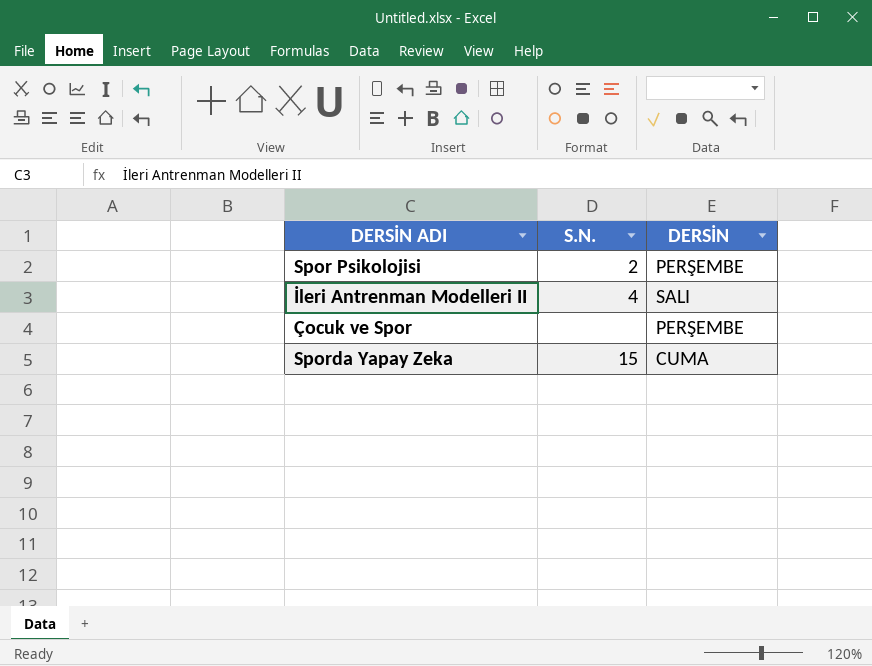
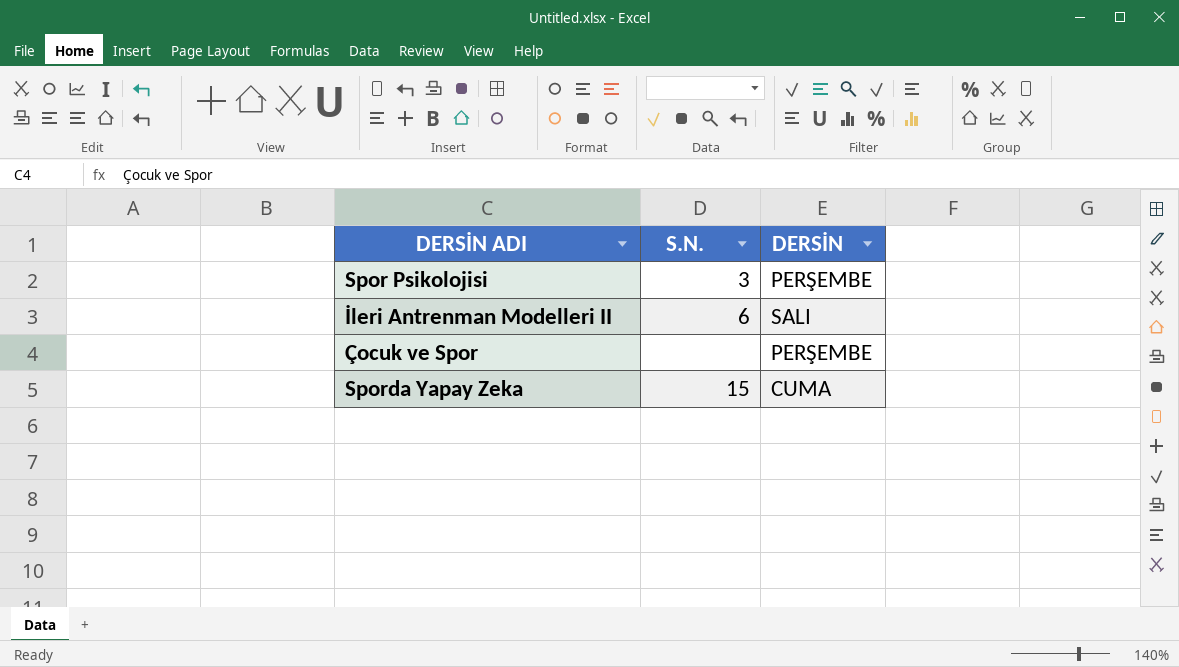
Spor Psikolojisi | S.N.: 2 -> 3
İleri Antrenman Modelleri II | S.N.: 4 -> 6

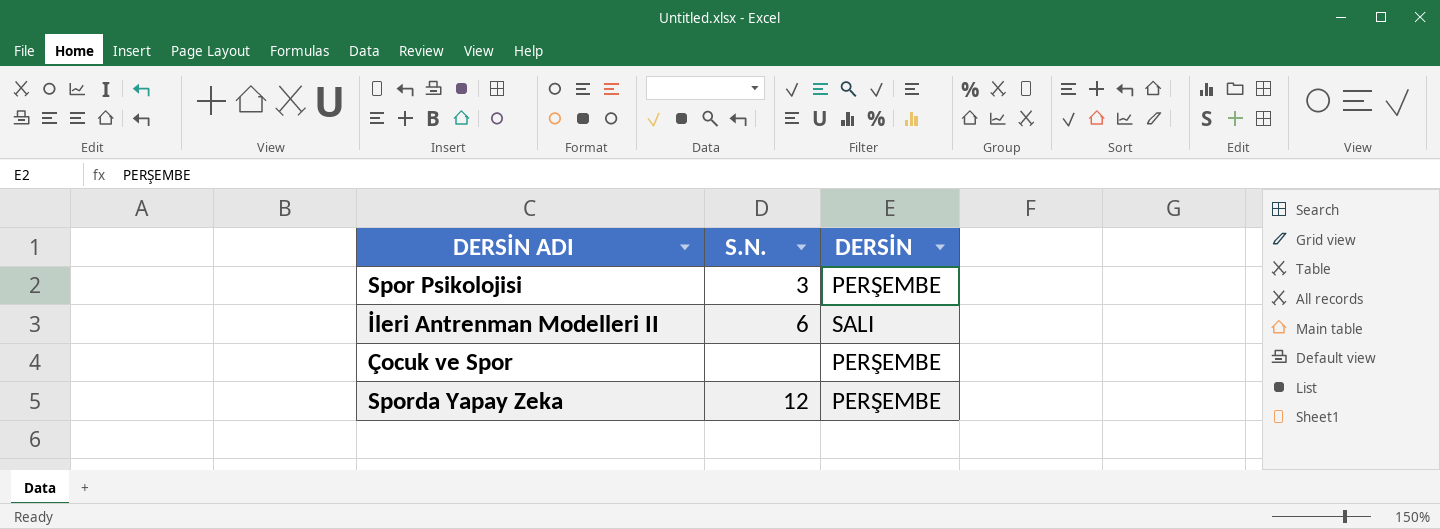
Sporda Yapay Zeka | S.N.: 15 -> 12
Sporda Yapay Zeka | DERSİN: CUMA -> PERŞEMBE

